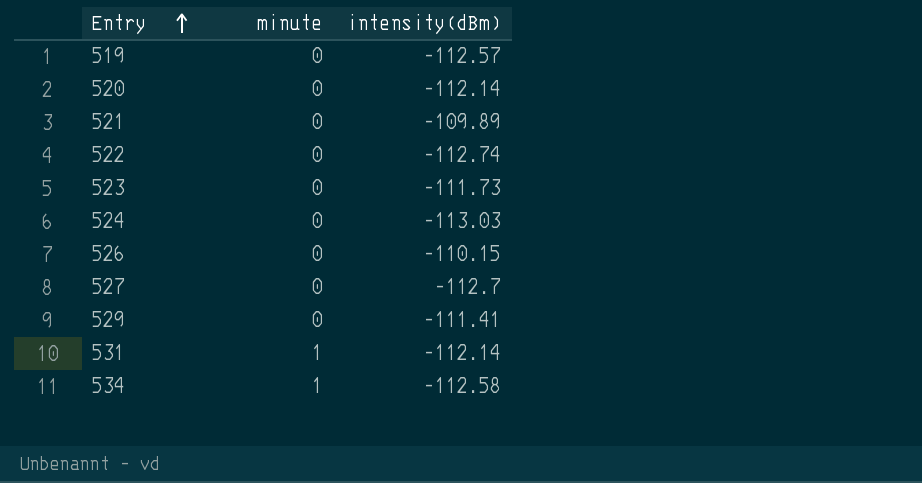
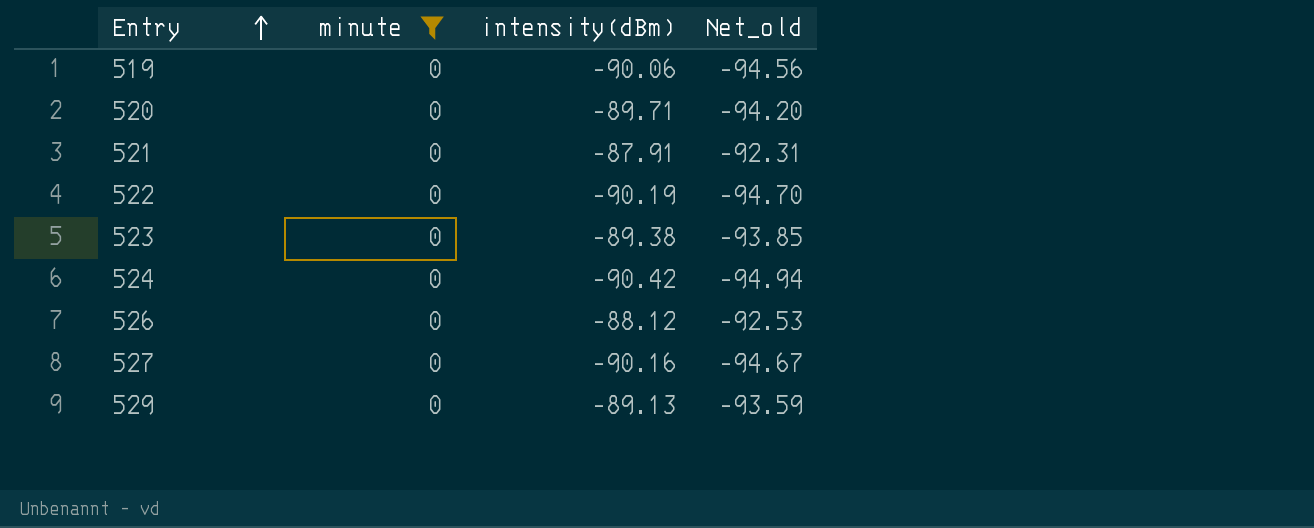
filter: none -> minute = 0
column Net_old | formula: none -> [intensity(dBm)] * 1.05
519 | intensity(dBm): -112.57 -> -90.06
520 | intensity(dBm): -112.14 -> -89.71
521 | intensity(dBm): -109.89 -> -87.91
522 | intensity(dBm): -112.74 -> -90.19
523 | intensity(dBm): -111.73 -> -89.38
524 | intensity(dBm): -113.03 -> -90.42
526 | intensity(dBm): -110.15 -> -88.12
527 | intensity(dBm): -112.7 -> -90.16
529 | intensity(dBm): -111.41 -> -89.13

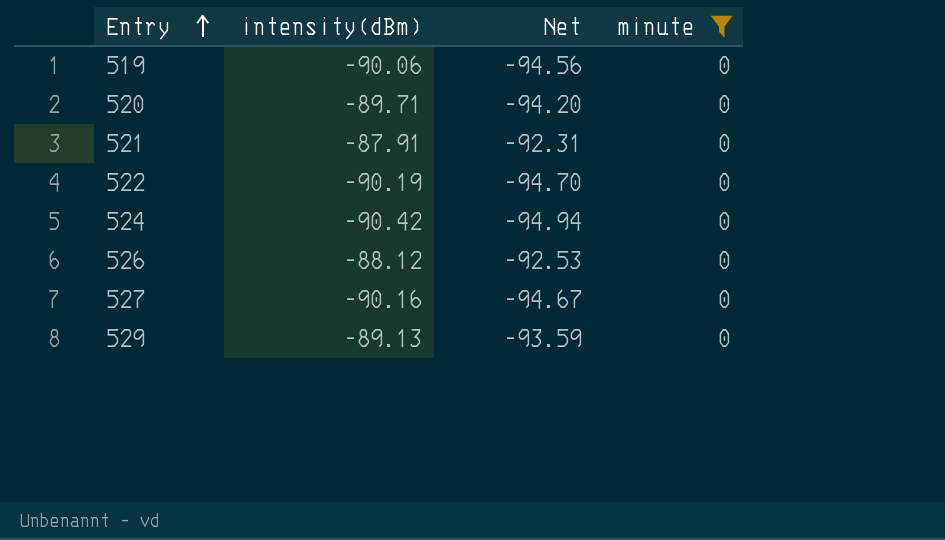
column name: Net_old -> Net
column minute | position: 2 -> 4
row 523: 0 | -89.38 | -93.85 -> none

